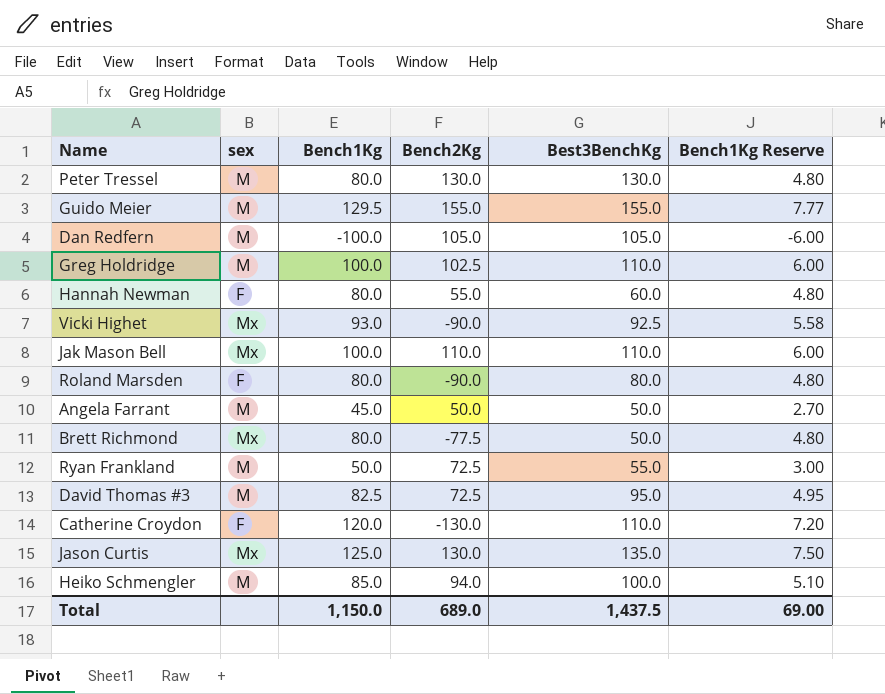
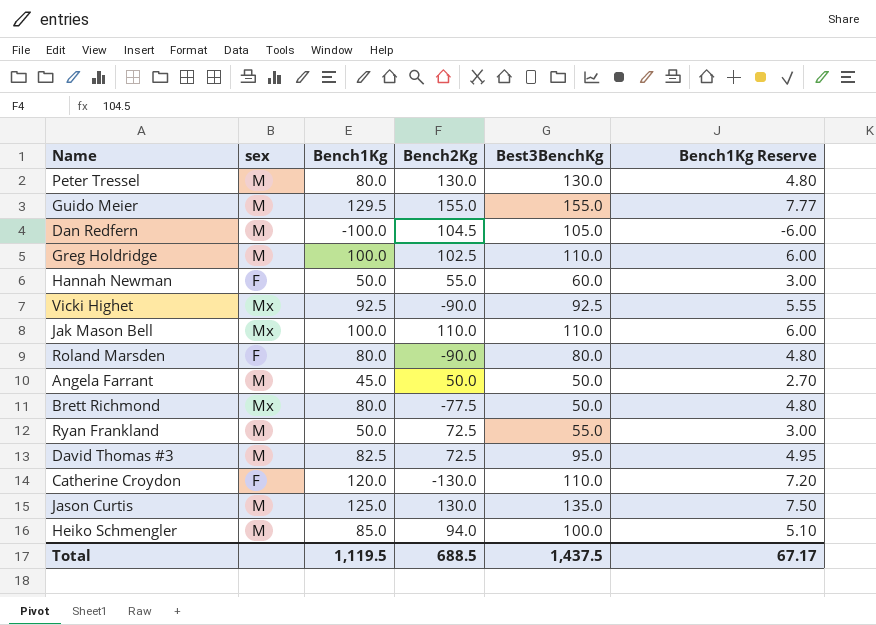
Dan Redfern | Bench2Kg: 105.0 -> 104.5
Hannah Newman | Bench1Kg: 80.0 -> 50.0
Hannah Newman | Bench1Kg Reserve: 4.80 -> 3.00
Vicki Highet | Bench1Kg: 93.0 -> 92.5
Vicki Highet | Bench1Kg Reserve: 5.58 -> 5.55
Jason Curtis | sex: Mx -> M
Total | Bench1Kg: 1,150.0 -> 1,119.5
Total | Bench2Kg: 689.0 -> 688.5
Total | Bench1Kg Reserve: 69.00 -> 67.17

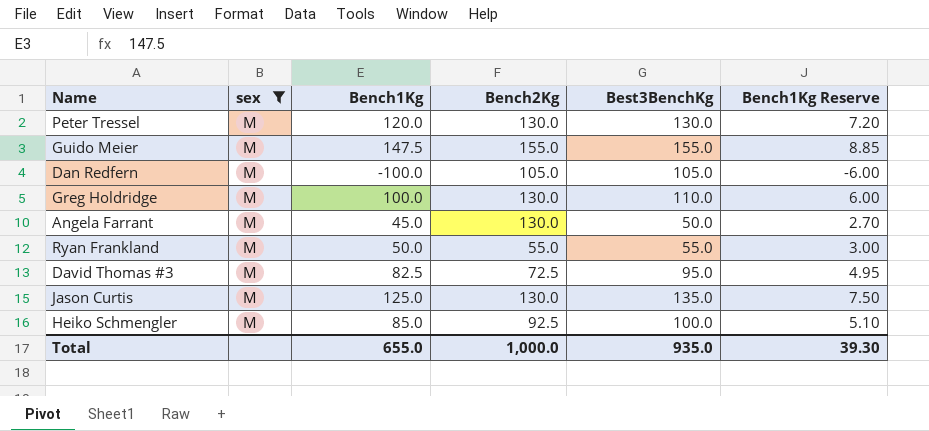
filter: none -> sex = M
Peter Tressel | Bench1Kg: 80.0 -> 120.0
Peter Tressel | Bench1Kg Reserve: 4.80 -> 7.20
Guido Meier | Bench1Kg: 129.5 -> 147.5
Guido Meier | Bench1Kg Reserve: 7.77 -> 8.85
Dan Redfern | Bench2Kg: 104.5 -> 105.0
Greg Holdridge | Bench2Kg: 102.5 -> 130.0
Angela Farrant | Bench2Kg: 50.0 -> 130.0
Ryan Frankland | Bench2Kg: 72.5 -> 55.0
Heiko Schmengler | Bench2Kg: 94.0 -> 92.5
Total | Bench1Kg: 1,119.5 -> 655.0
Total | Bench2Kg: 688.5 -> 1,000.0
Total | Best3BenchKg: 1,437.5 -> 935.0
Total | Bench1Kg Reserve: 67.17 -> 39.30

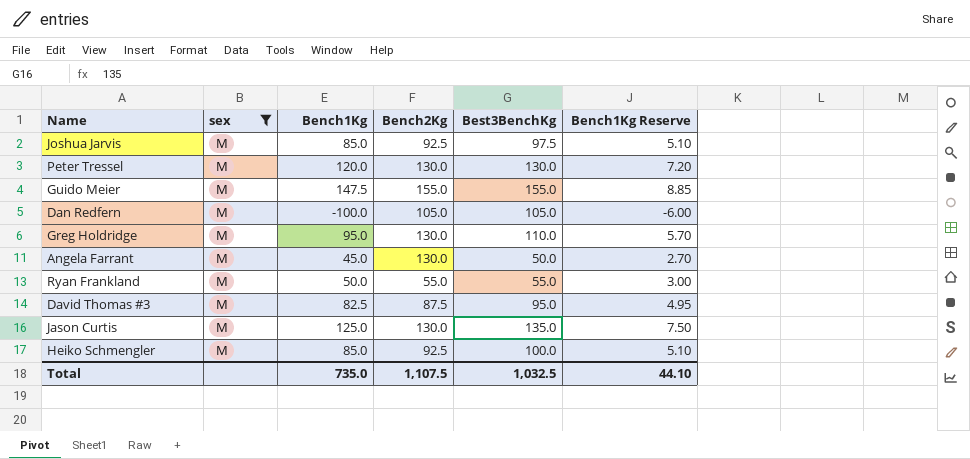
row Joshua Jarvis: none -> M | 85.0 | 92.5 | 97.5 | 5.10
Greg Holdridge | Bench1Kg: 100.0 -> 95.0
Greg Holdridge | Bench1Kg Reserve: 6.00 -> 5.70
David Thomas #3 | Bench2Kg: 72.5 -> 87.5
Total | Bench1Kg: 655.0 -> 735.0
Total | Bench2Kg: 1,000.0 -> 1,107.5
Total | Best3BenchKg: 935.0 -> 1,032.5
Total | Bench1Kg Reserve: 39.30 -> 44.10

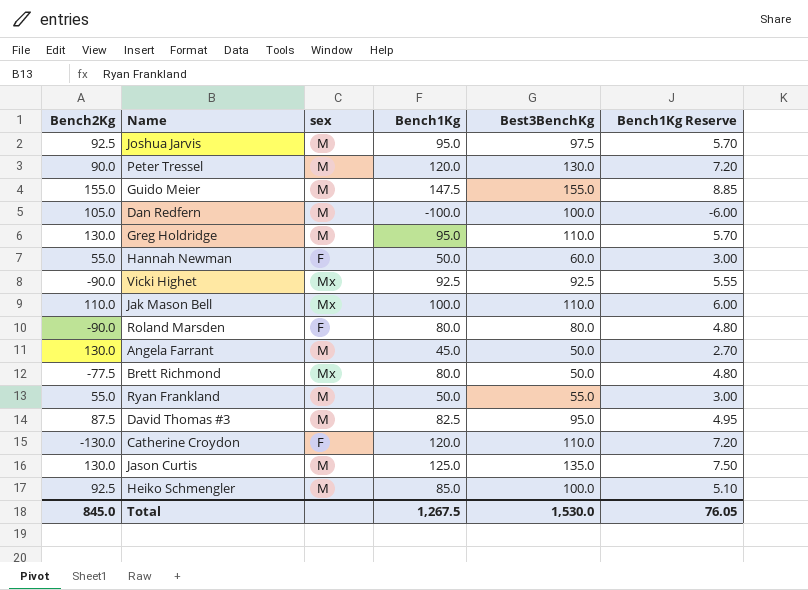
filter: sex = M -> none
column Bench2Kg | position: 4 -> 1
Joshua Jarvis | Bench1Kg: 85.0 -> 95.0
Joshua Jarvis | Bench1Kg Reserve: 5.10 -> 5.70
Peter Tressel | Bench2Kg: 130.0 -> 90.0
Dan Redfern | Best3BenchKg: 105.0 -> 100.0
Total | Bench2Kg: 1,107.5 -> 845.0
Total | Bench1Kg: 735.0 -> 1,267.5
Total | Best3BenchKg: 1,032.5 -> 1,530.0
Total | Bench1Kg Reserve: 44.10 -> 76.05

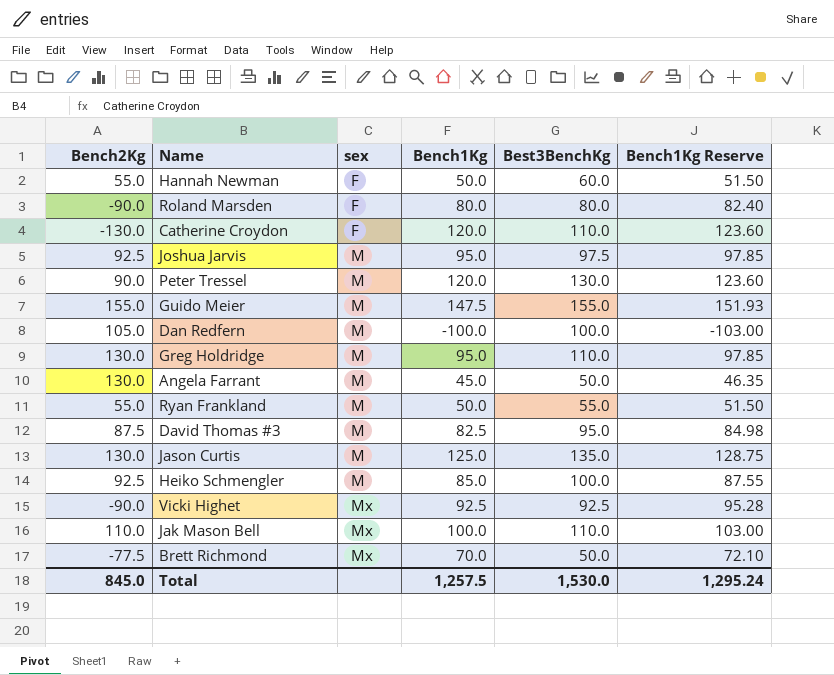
row order: none -> sex ascending
column Bench1Kg Reserve | formula: [Bench1Kg] * 0.06 -> [Bench1Kg] * 1.03
Brett Richmond | Bench1Kg: 80.0 -> 70.0
Total | Bench1Kg: 1,267.5 -> 1,257.5
Total | Bench1Kg Reserve: 76.05 -> 1,295.24

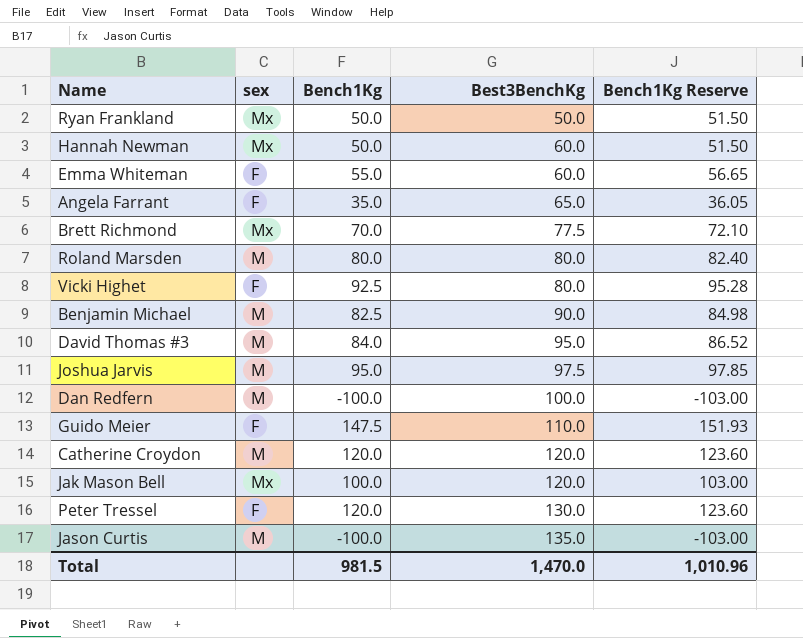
row order: sex ascending -> Best3BenchKg ascending
column Bench2Kg | position: 1 -> none
row Greg Holdridge: 130.0 | M | 95.0 | 110.0 | 97.85 -> none
row Heiko Schmengler: 92.5 | M | 85.0 | 100.0 | 87.55 -> none
Ryan Frankland | sex: M -> Mx
Ryan Frankland | Best3BenchKg: 55.0 -> 50.0
Hannah Newman | sex: F -> Mx
row Emma Whiteman: none -> F | 55.0 | 60.0 | 56.65
Angela Farrant | sex: M -> F
Angela Farrant | Bench1Kg: 45.0 -> 35.0
Angela Farrant | Best3BenchKg: 50.0 -> 65.0
Angela Farrant | Bench1Kg Reserve: 46.35 -> 36.05
Brett Richmond | Best3BenchKg: 50.0 -> 77.5
Roland Marsden | sex: F -> M
Vicki Highet | sex: Mx -> F
Vicki Highet | Best3BenchKg: 92.5 -> 80.0
row Benjamin Michael: none -> M | 82.5 | 90.0 | 84.98
David Thomas #3 | Bench1Kg: 82.5 -> 84.0
David Thomas #3 | Bench1Kg Reserve: 84.98 -> 86.52
Guido Meier | sex: M -> F
Guido Meier | Best3BenchKg: 155.0 -> 110.0
Catherine Croydon | sex: F -> M
Catherine Croydon | Best3BenchKg: 110.0 -> 120.0
Jak Mason Bell | Best3BenchKg: 110.0 -> 120.0
Peter Tressel | sex: M -> F
Jason Curtis | Bench1Kg: 125.0 -> -100.0
Jason Curtis | Bench1Kg Reserve: 128.75 -> -103.00
Total | Bench1Kg: 1,257.5 -> 981.5
Total | Best3BenchKg: 1,530.0 -> 1,470.0
Total | Bench1Kg Reserve: 1,295.24 -> 1,010.96

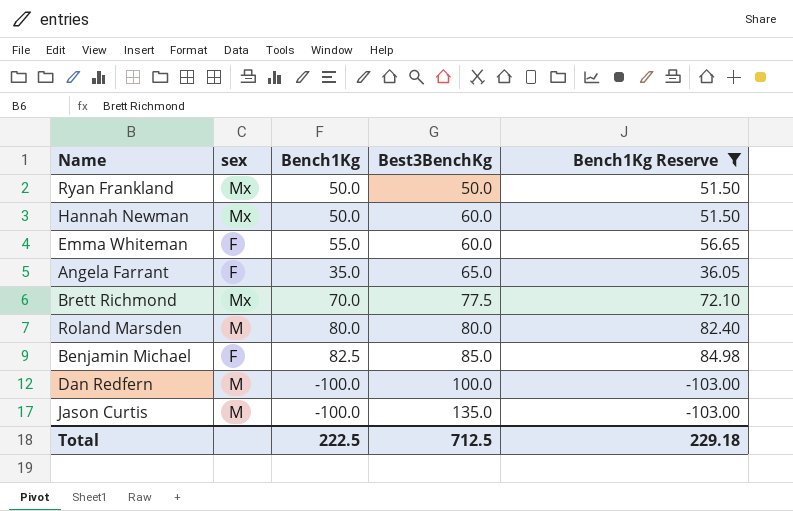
filter: none -> Bench1Kg Reserve <= 84.98
Benjamin Michael | sex: M -> F
Benjamin Michael | Best3BenchKg: 90.0 -> 85.0
Total | Bench1Kg: 981.5 -> 222.5
Total | Best3BenchKg: 1,470.0 -> 712.5
Total | Bench1Kg Reserve: 1,010.96 -> 229.18

